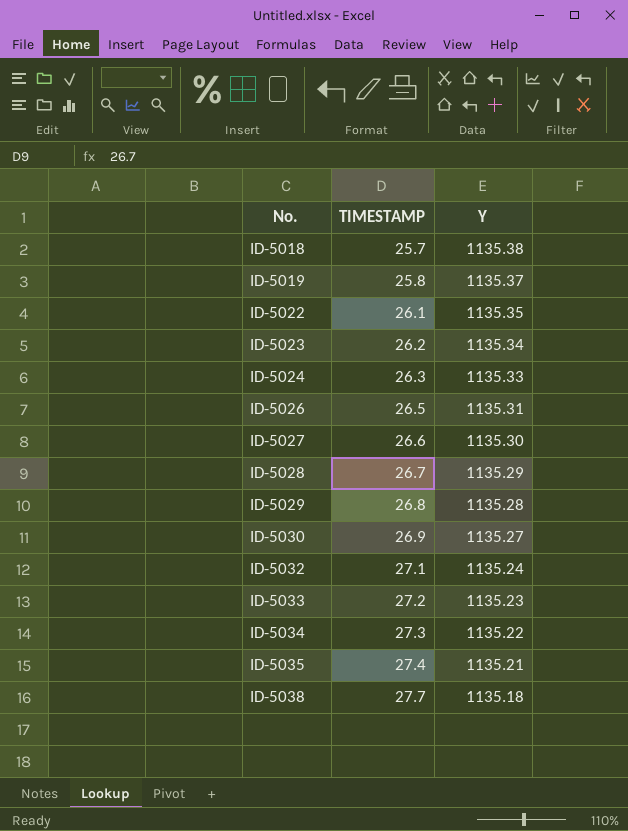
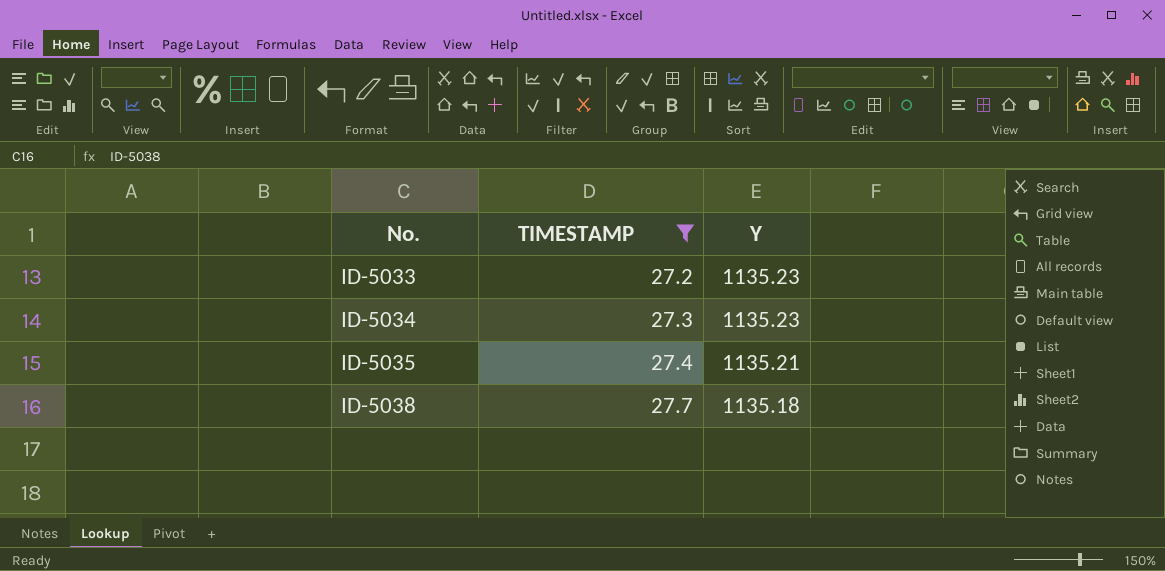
filter: none -> TIMESTAMP >= 27.2
ID-5034 | Y: 1135.22 -> 1135.23

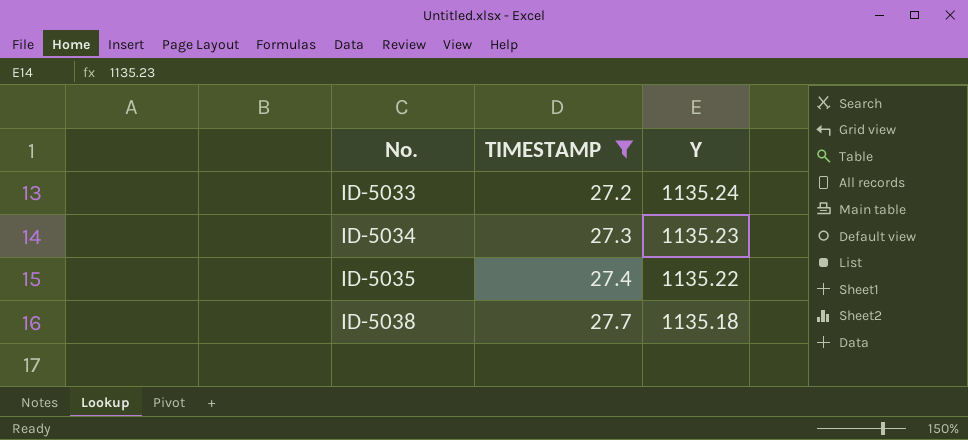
ID-5033 | Y: 1135.23 -> 1135.24
ID-5035 | Y: 1135.21 -> 1135.22

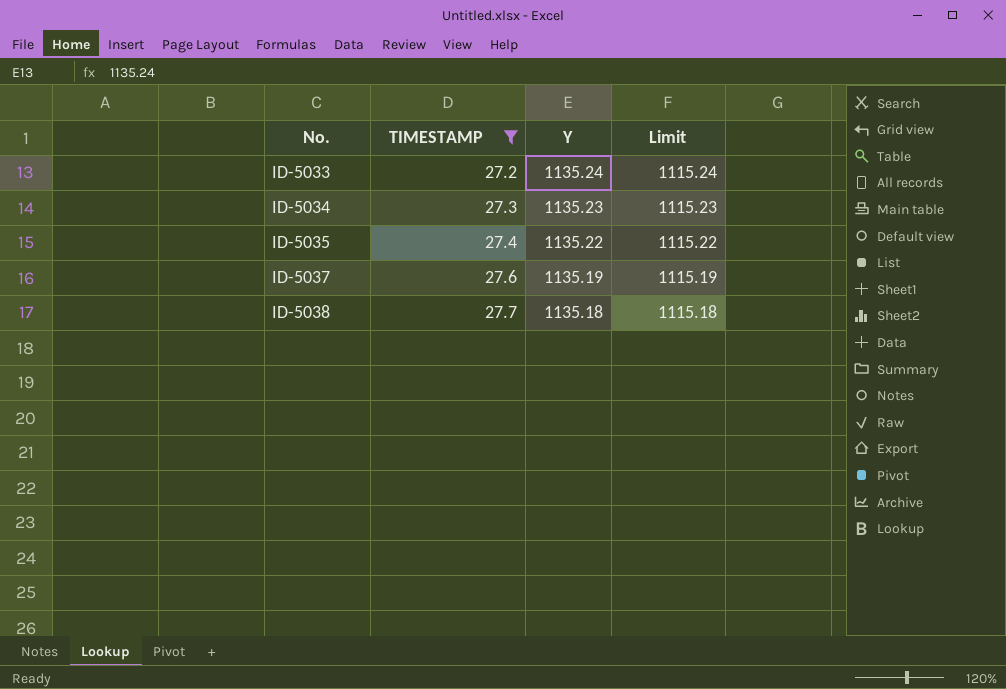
column Limit | formula: none -> [Y] - 20
row ID-5037: none -> 27.6 | 1135.19 | 1115.19

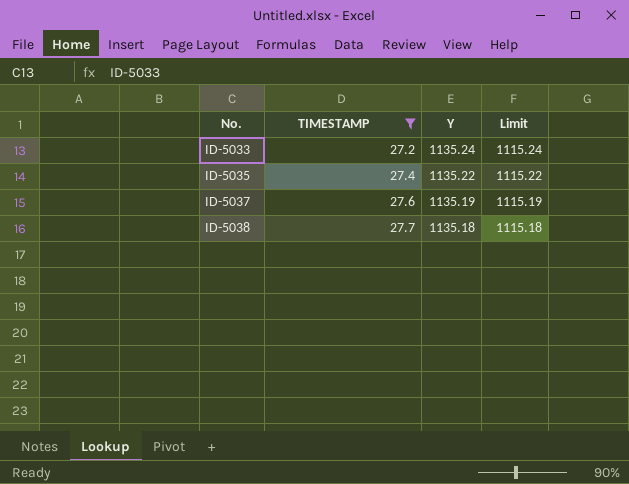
row ID-5034: 27.3 | 1135.23 | 1115.23 -> none

